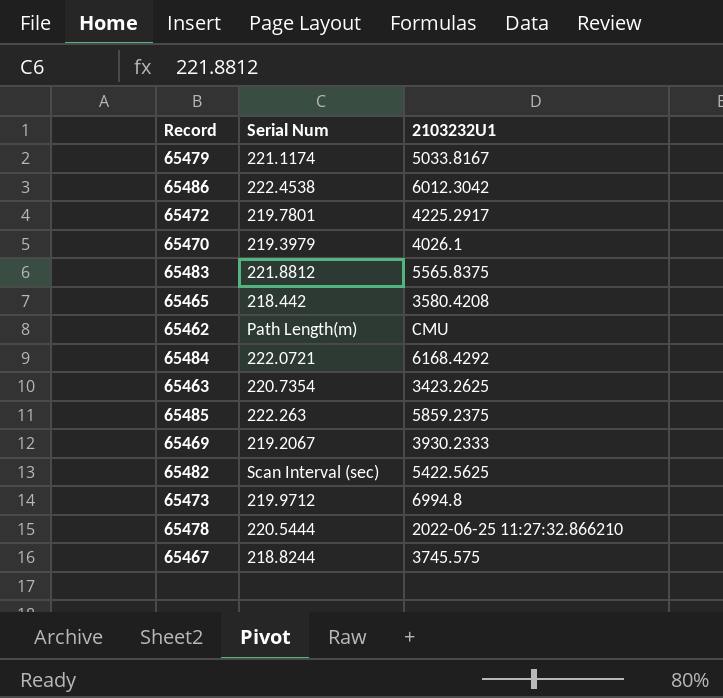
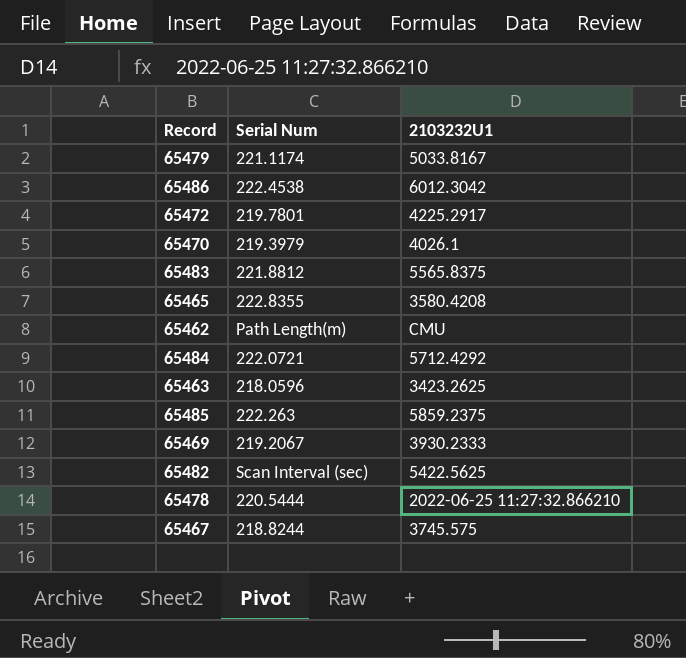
row 65473: 219.9712 | 6994.8 -> none
65465 | Serial Num: 218.442 -> 222.8355
65484 | 2103232U1: 6168.4292 -> 5712.4292
65463 | Serial Num: 220.7354 -> 218.0596

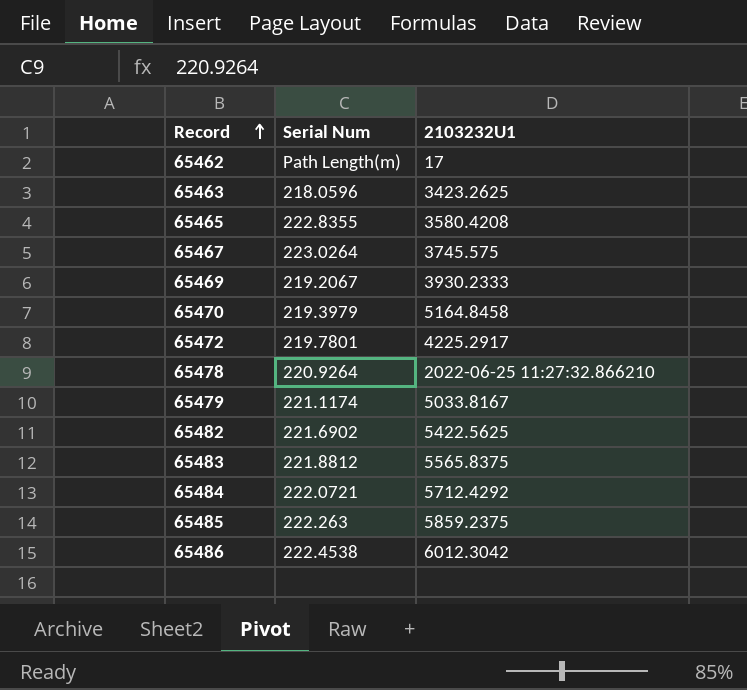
row order: none -> Record ascending
65462 | 2103232U1: CMU -> 17
65467 | Serial Num: 218.8244 -> 223.0264
65470 | 2103232U1: 4026.1 -> 5164.8458
65478 | Serial Num: 220.5444 -> 220.9264
65482 | Serial Num: Scan Interval (sec) -> 221.6902

